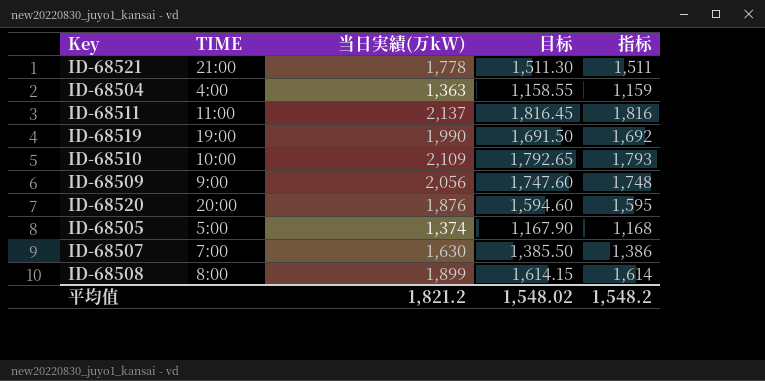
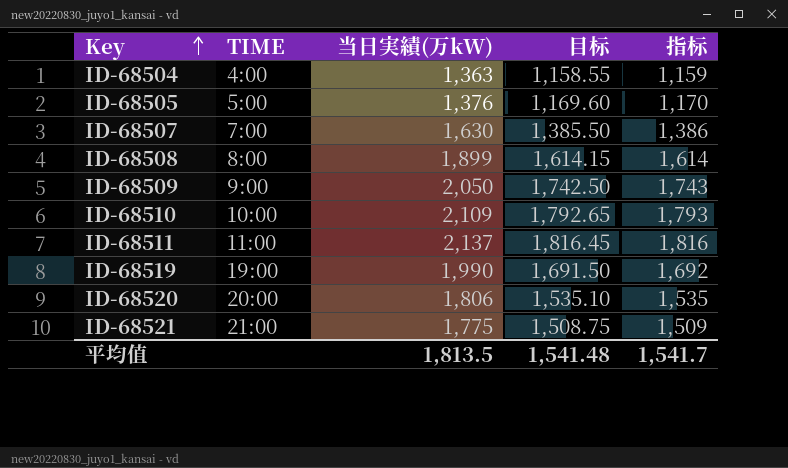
row order: none -> Key ascending
ID-68505 | 当日実績(万kW): 1,374 -> 1,376
ID-68505 | 目标: 1,167.90 -> 1,169.60
ID-68505 | 指标: 1,168 -> 1,170
ID-68509 | 当日実績(万kW): 2,056 -> 2,050
ID-68509 | 目标: 1,747.60 -> 1,742.50
ID-68509 | 指标: 1,748 -> 1,743
ID-68520 | 当日実績(万kW): 1,876 -> 1,806
ID-68520 | 目标: 1,594.60 -> 1,535.10
ID-68520 | 指标: 1,595 -> 1,535
ID-68521 | 当日実績(万kW): 1,778 -> 1,775
ID-68521 | 目标: 1,511.30 -> 1,508.75
ID-68521 | 指标: 1,511 -> 1,509
平均值 | 当日実績(万kW): 1,821.2 -> 1,813.5
平均值 | 目标: 1,548.02 -> 1,541.48
平均值 | 指标: 1,548.2 -> 1,541.7

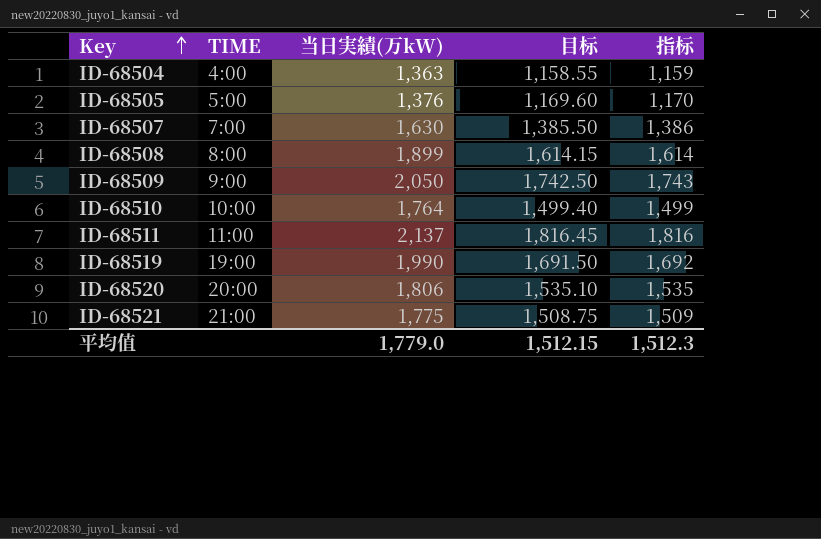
ID-68510 | 当日実績(万kW): 2,109 -> 1,764
ID-68510 | 目标: 1,792.65 -> 1,499.40
ID-68510 | 指标: 1,793 -> 1,499
平均值 | 当日実績(万kW): 1,813.5 -> 1,779.0
平均值 | 目标: 1,541.48 -> 1,512.15
平均值 | 指标: 1,541.7 -> 1,512.3

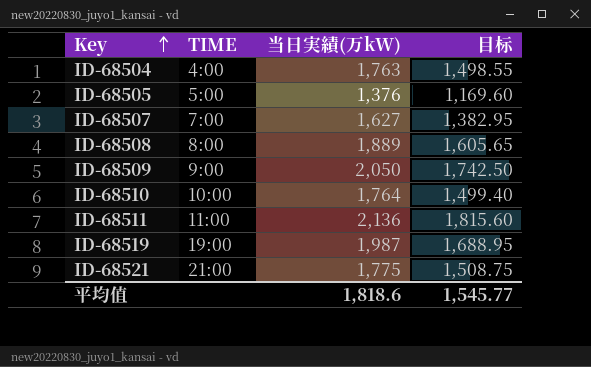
column 指标 | formula: [当日実績(万kW)] * 0.85 -> none
row ID-68520: 20:00 | 1,806 | 1,535.10 | 1,535 -> none
ID-68504 | 当日実績(万kW): 1,363 -> 1,763
ID-68504 | 目标: 1,158.55 -> 1,498.55
ID-68507 | 当日実績(万kW): 1,630 -> 1,627
ID-68507 | 目标: 1,385.50 -> 1,382.95
ID-68508 | 当日実績(万kW): 1,899 -> 1,889
ID-68508 | 目标: 1,614.15 -> 1,605.65
ID-68511 | 当日実績(万kW): 2,137 -> 2,136
ID-68511 | 目标: 1,816.45 -> 1,815.60
ID-68519 | 当日実績(万kW): 1,990 -> 1,987
ID-68519 | 目标: 1,691.50 -> 1,688.95
平均值 | 当日実績(万kW): 1,779.0 -> 1,818.6
平均值 | 目标: 1,512.15 -> 1,545.77

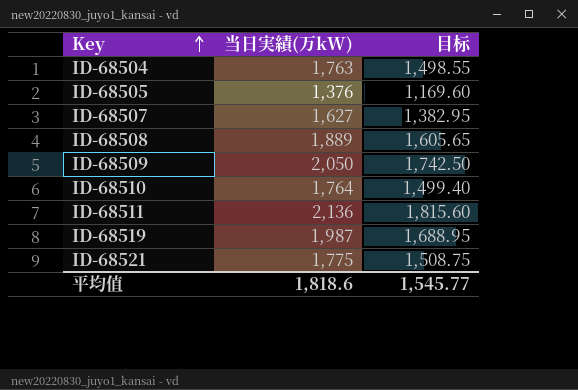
column TIME | position: 2 -> none

